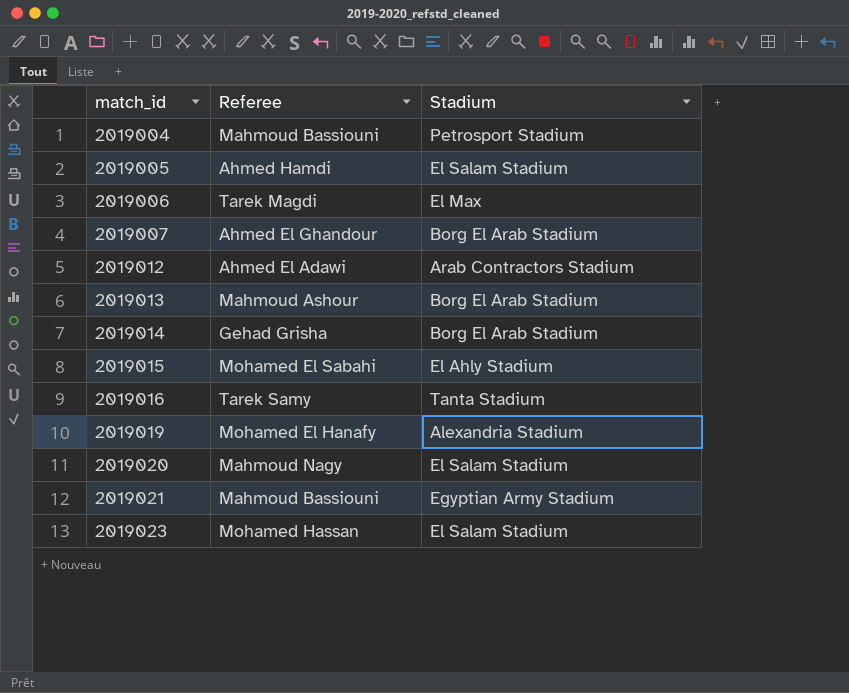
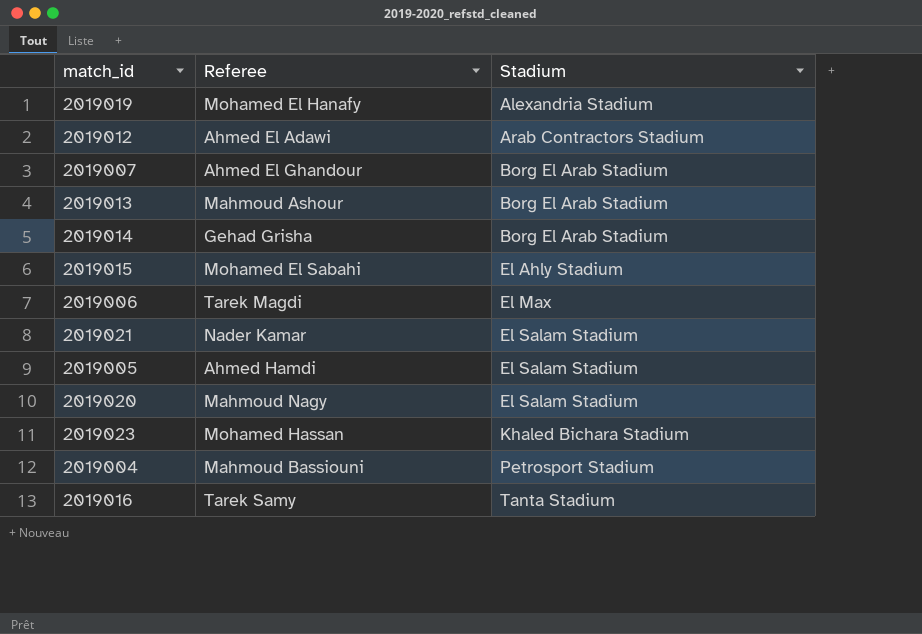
row order: match_id ascending -> Stadium ascending
2019021 | Referee: Mahmoud Bassiouni -> Nader Kamar
2019021 | Stadium: Egyptian Army Stadium -> El Salam Stadium
2019023 | Stadium: El Salam Stadium -> Khaled Bichara Stadium

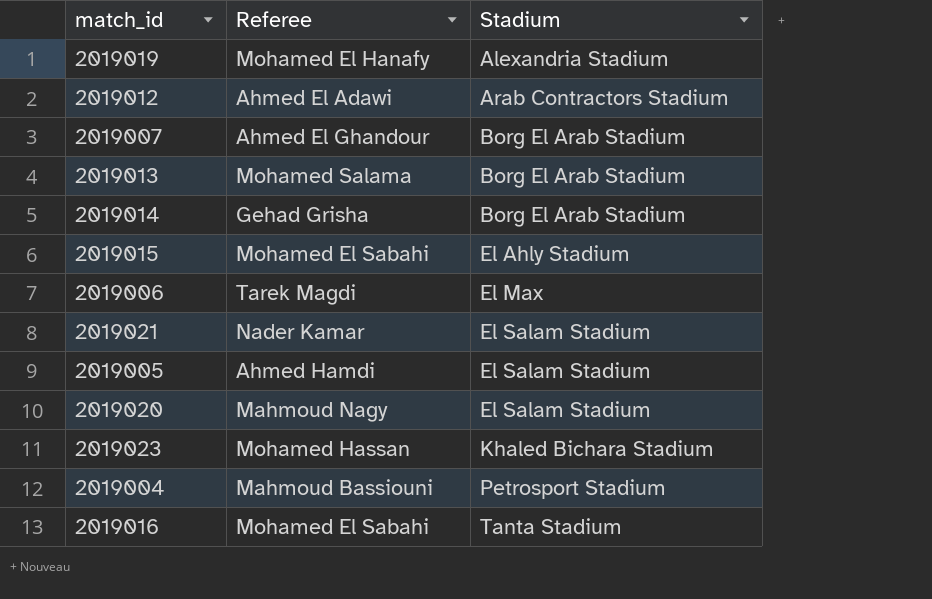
2019013 | Referee: Mahmoud Ashour -> Mohamed Salama
2019016 | Referee: Tarek Samy -> Mohamed El Sabahi

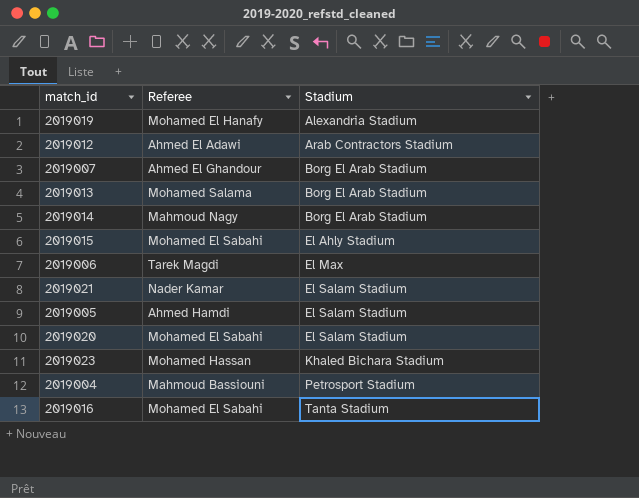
2019014 | Referee: Gehad Grisha -> Mahmoud Nagy
2019020 | Referee: Mahmoud Nagy -> Mohamed El Sabahi

